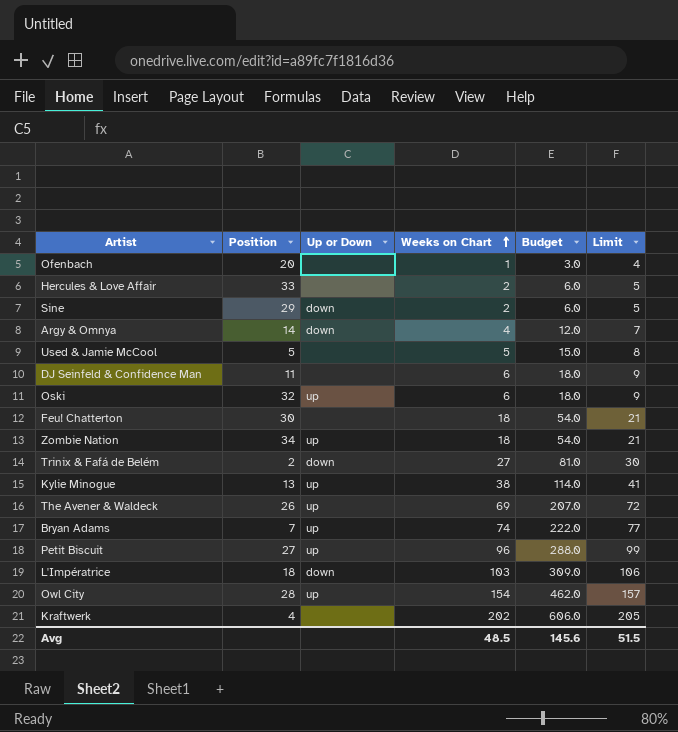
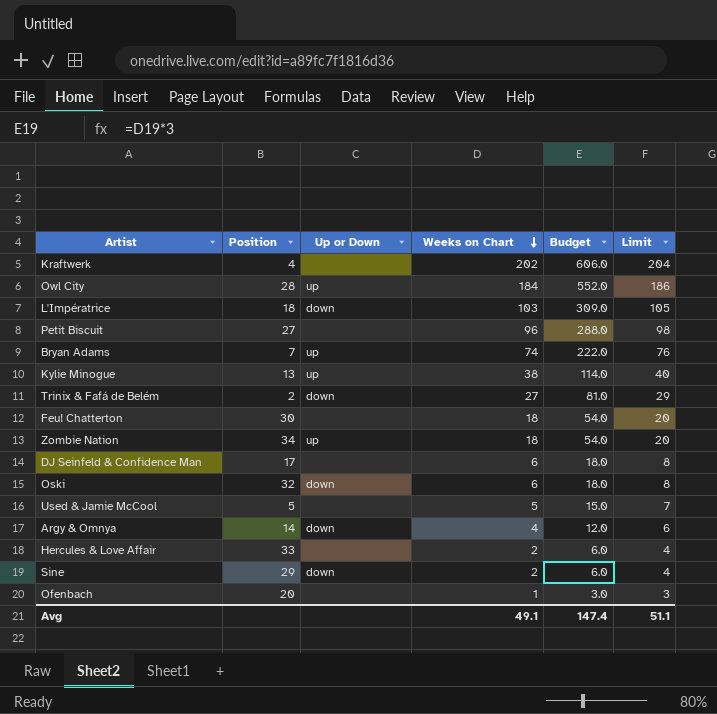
row order: Weeks on Chart ascending -> Weeks on Chart descending
column Limit | formula: [Weeks on Chart] + 3 -> [Weeks on Chart] + 2
row The Avener & Waldeck: 26 | up | 69 | 207.0 | 72 -> none
Owl City | Weeks on Chart: 154 -> 184
Owl City | Budget: 462.0 -> 552.0
Petit Biscuit | Up or Down: up -> none
DJ Seinfeld & Confidence Man | Position: 11 -> 17
Oski | Up or Down: up -> down
Avg | Weeks on Chart: 48.5 -> 49.1
Avg | Budget: 145.6 -> 147.4
Avg | Limit: 51.5 -> 51.1

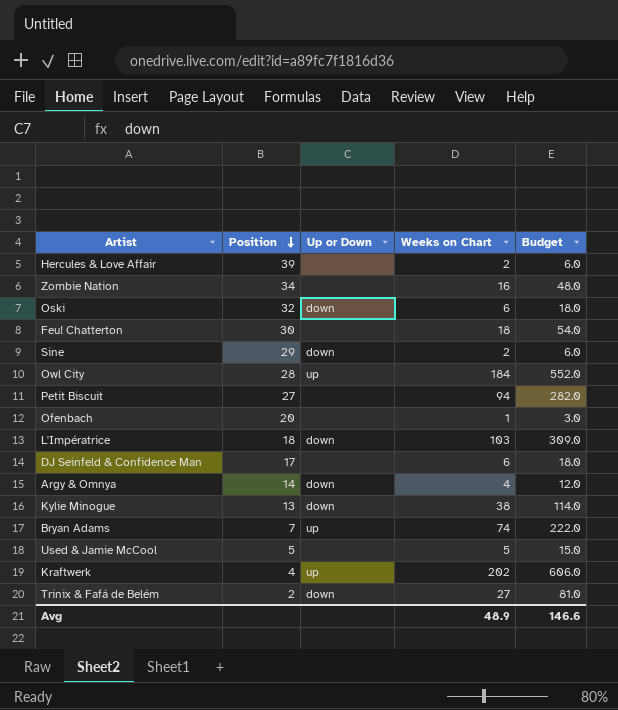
row order: Weeks on Chart descending -> Position descending
column Limit | formula: [Weeks on Chart] + 2 -> none
Hercules & Love Affair | Position: 33 -> 39
Zombie Nation | Up or Down: up -> none
Zombie Nation | Weeks on Chart: 18 -> 16
Zombie Nation | Budget: 54.0 -> 48.0
Petit Biscuit | Weeks on Chart: 96 -> 94
Petit Biscuit | Budget: 288.0 -> 282.0
Kylie Minogue | Up or Down: up -> down
Kraftwerk | Up or Down: none -> up
Avg | Weeks on Chart: 49.1 -> 48.9
Avg | Budget: 147.4 -> 146.6

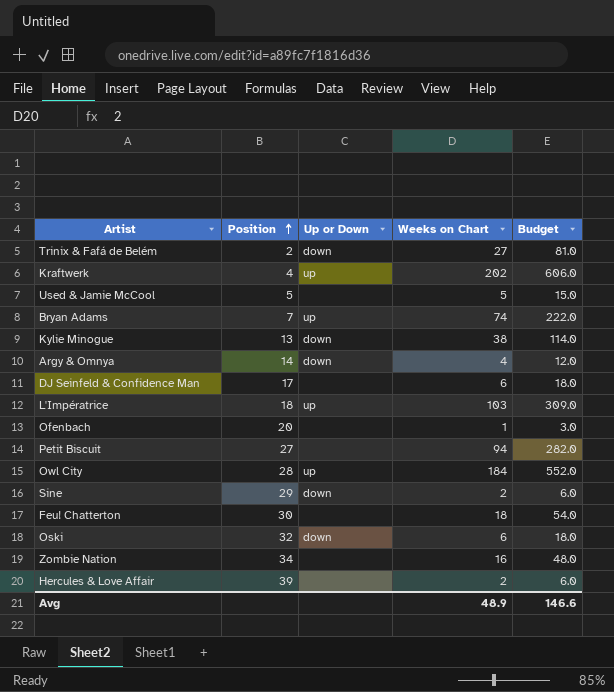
row order: Position descending -> Position ascending
L'Impératrice | Up or Down: down -> up

